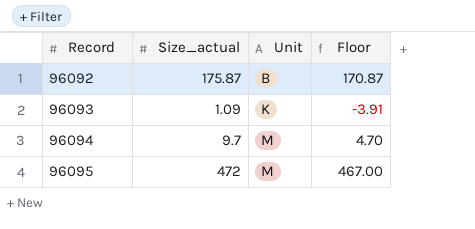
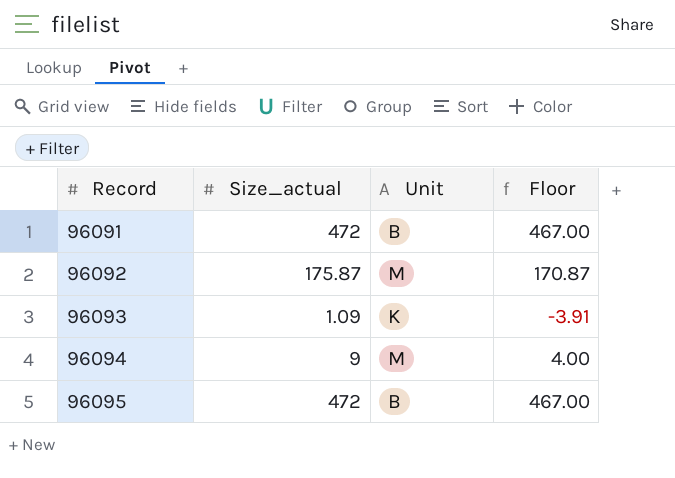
row 96091: none -> 472 | B | 467.00
96092 | Unit: B -> M
96094 | Size_actual: 9.7 -> 9
96094 | Floor: 4.70 -> 4.00
96095 | Unit: M -> B

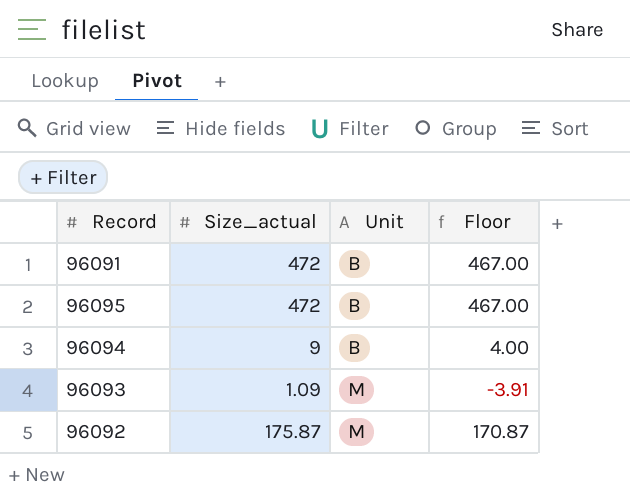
row order: Record ascending -> Unit ascending
96094 | Unit: M -> B
96093 | Unit: K -> M

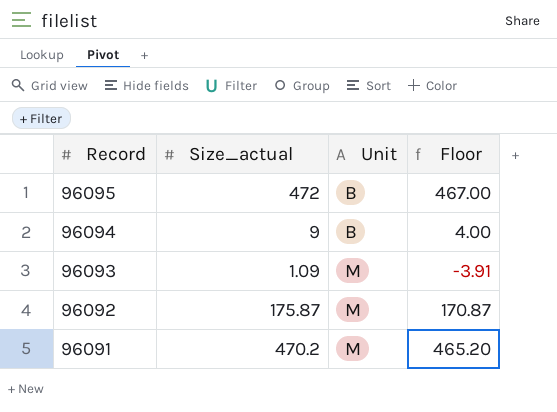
row order: Unit ascending -> Record descending
96091 | Size_actual: 472 -> 470.2
96091 | Unit: B -> M
96091 | Floor: 467.00 -> 465.20

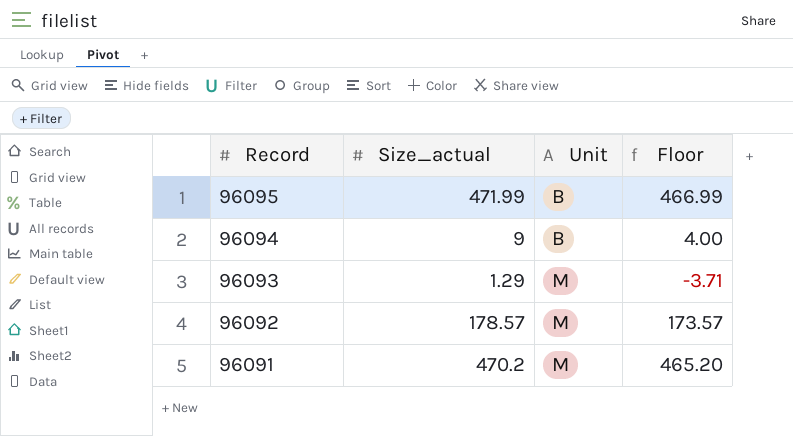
96095 | Size_actual: 472 -> 471.99
96095 | Floor: 467.00 -> 466.99
96093 | Size_actual: 1.09 -> 1.29
96093 | Floor: -3.91 -> -3.71
96092 | Size_actual: 175.87 -> 178.57
96092 | Floor: 170.87 -> 173.57

